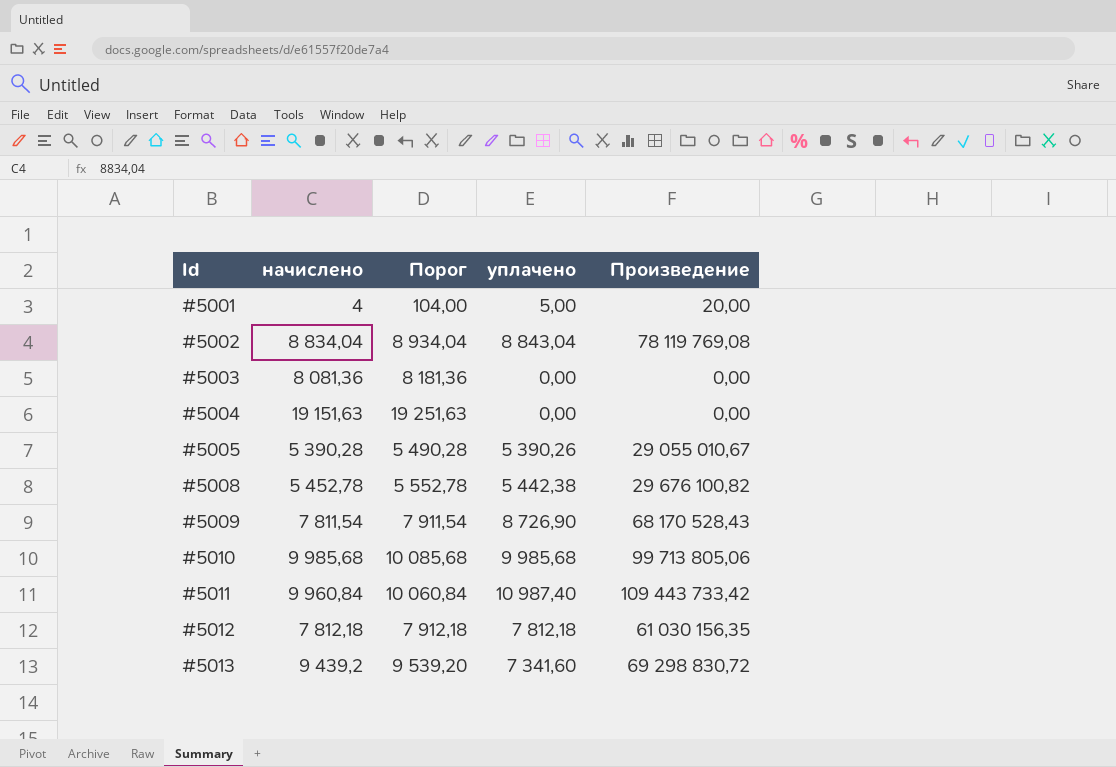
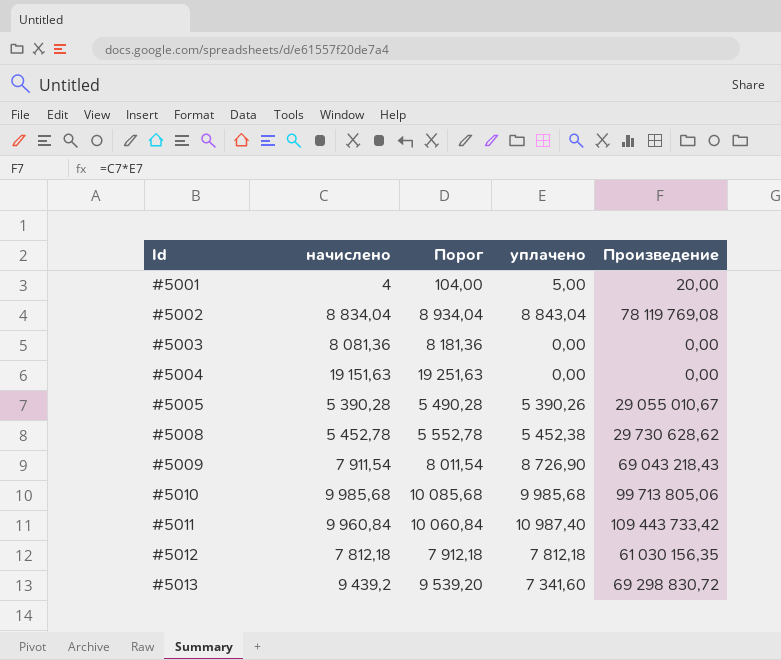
#5008 | уплачено: 5 442,38 -> 5 452,38
#5008 | Произведение: 29 676 100,82 -> 29 730 628,62
#5009 | начислено: 7 811,54 -> 7 911,54
#5009 | Порог: 7 911,54 -> 8 011,54
#5009 | Произведение: 68 170 528,43 -> 69 043 218,43

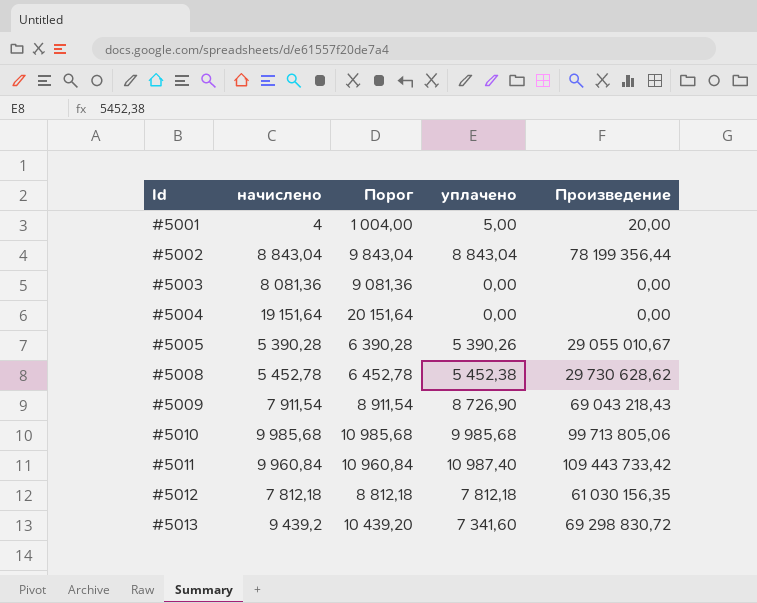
column Порог | formula: [начислено] + 100 -> [начислено] + 1000
#5002 | начислено: 8 834,04 -> 8 843,04
#5002 | Произведение: 78 119 769,08 -> 78 199 356,44
#5004 | начислено: 19 151,63 -> 19 151,64

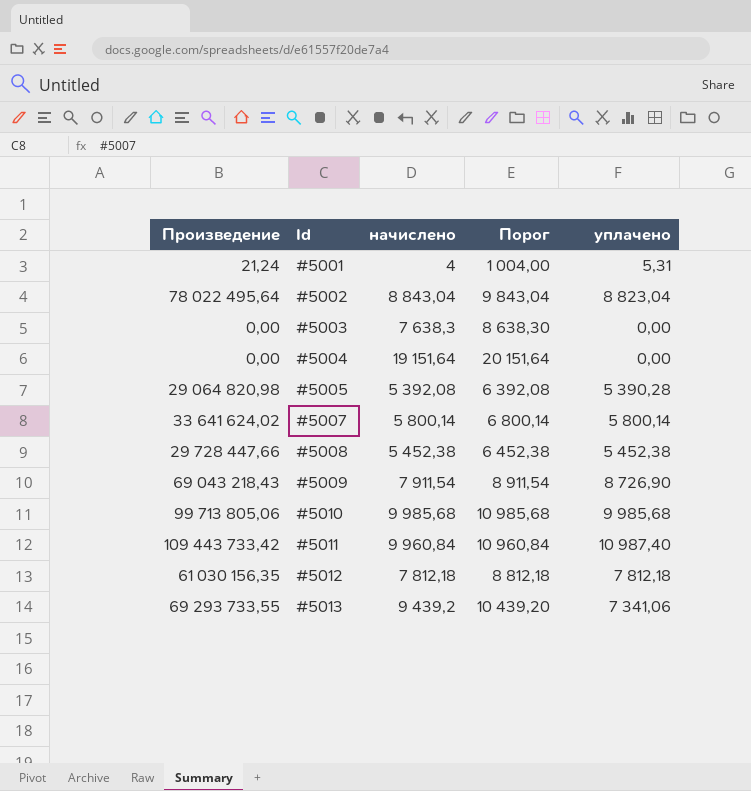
column Произведение | position: 5 -> 1
#5001 | Произведение: 20,00 -> 21,24
#5001 | уплачено: 5,00 -> 5,31
#5002 | Произведение: 78 199 356,44 -> 78 022 495,64
#5002 | уплачено: 8 843,04 -> 8 823,04
#5003 | начислено: 8 081,36 -> 7 638,3
#5003 | Порог: 9 081,36 -> 8 638,30
#5005 | Произведение: 29 055 010,67 -> 29 064 820,98
#5005 | начислено: 5 390,28 -> 5 392,08
#5005 | Порог: 6 390,28 -> 6 392,08
#5005 | уплачено: 5 390,26 -> 5 390,28
row #5007: none -> 33 641 624,02 | 5 800,14 | 6 800,14 | 5 800,14
#5008 | Произведение: 29 730 628,62 -> 29 728 447,66
#5008 | начислено: 5 452,78 -> 5 452,38
#5008 | Порог: 6 452,78 -> 6 452,38
#5013 | Произведение: 69 298 830,72 -> 69 293 733,55
#5013 | уплачено: 7 341,60 -> 7 341,06

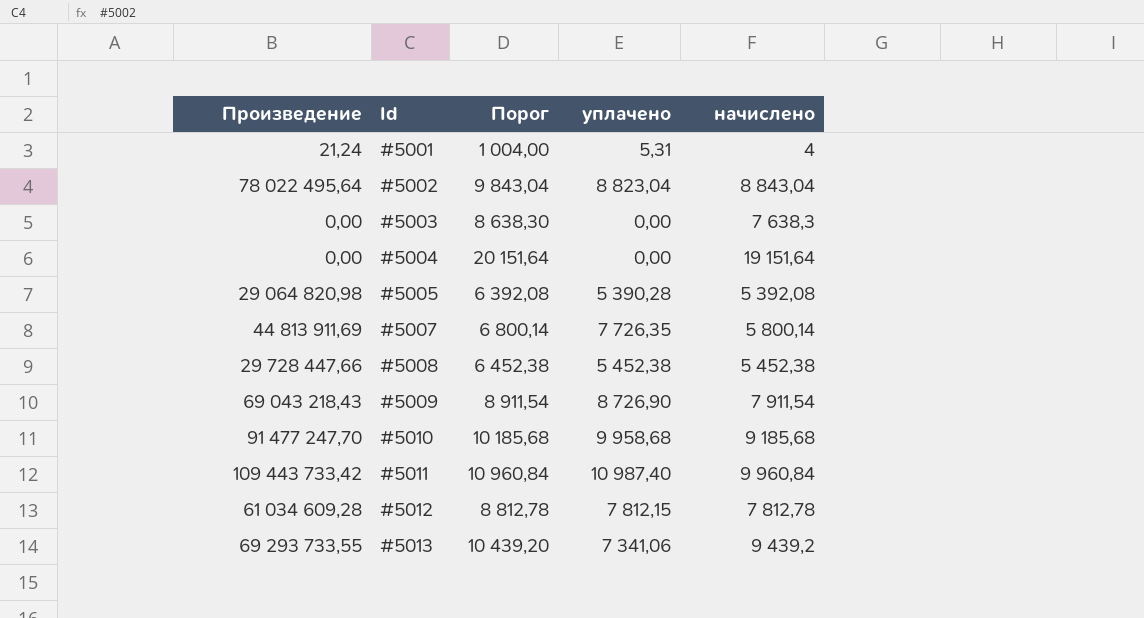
column начислено | position: 3 -> 5
#5007 | Произведение: 33 641 624,02 -> 44 813 911,69
#5007 | уплачено: 5 800,14 -> 7 726,35
#5010 | Произведение: 99 713 805,06 -> 91 477 247,70
#5010 | Порог: 10 985,68 -> 10 185,68
#5010 | уплачено: 9 985,68 -> 9 958,68
#5010 | начислено: 9 985,68 -> 9 185,68
#5012 | Произведение: 61 030 156,35 -> 61 034 609,28
#5012 | Порог: 8 812,18 -> 8 812,78
#5012 | уплачено: 7 812,18 -> 7 812,15
#5012 | начислено: 7 812,18 -> 7 812,78

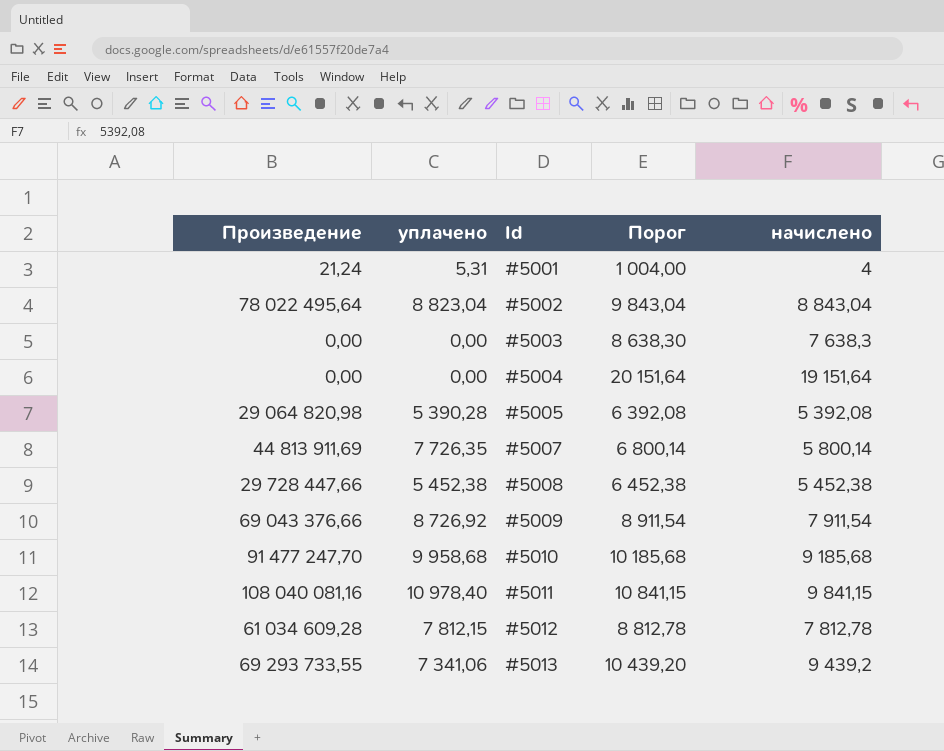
column уплачено | position: 4 -> 2
#5009 | Произведение: 69 043 218,43 -> 69 043 376,66
#5009 | уплачено: 8 726,90 -> 8 726,92
#5011 | Произведение: 109 443 733,42 -> 108 040 081,16
#5011 | уплачено: 10 987,40 -> 10 978,40
#5011 | Порог: 10 960,84 -> 10 841,15
#5011 | начислено: 9 960,84 -> 9 841,15

